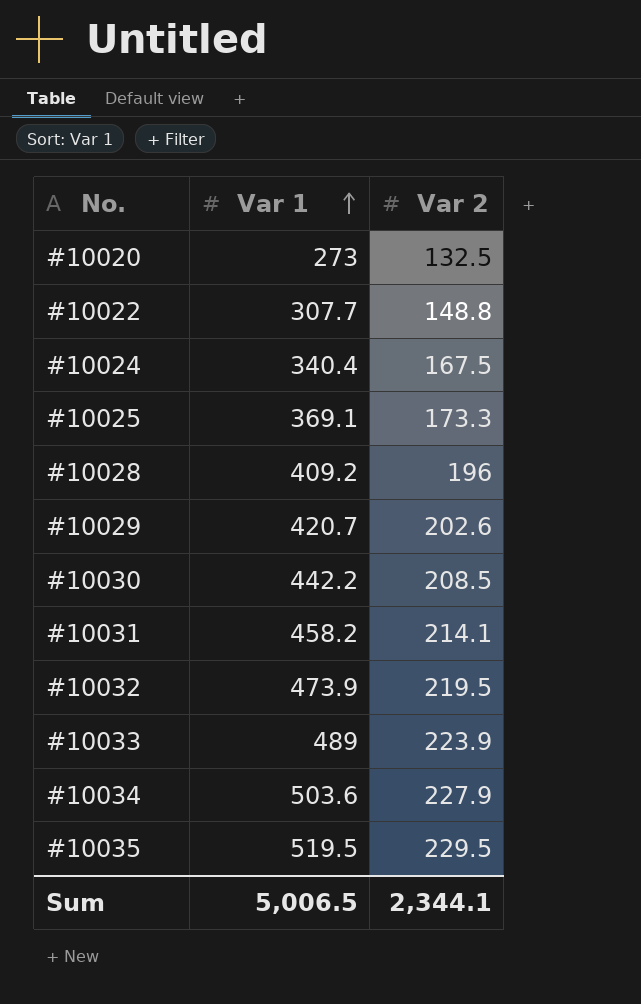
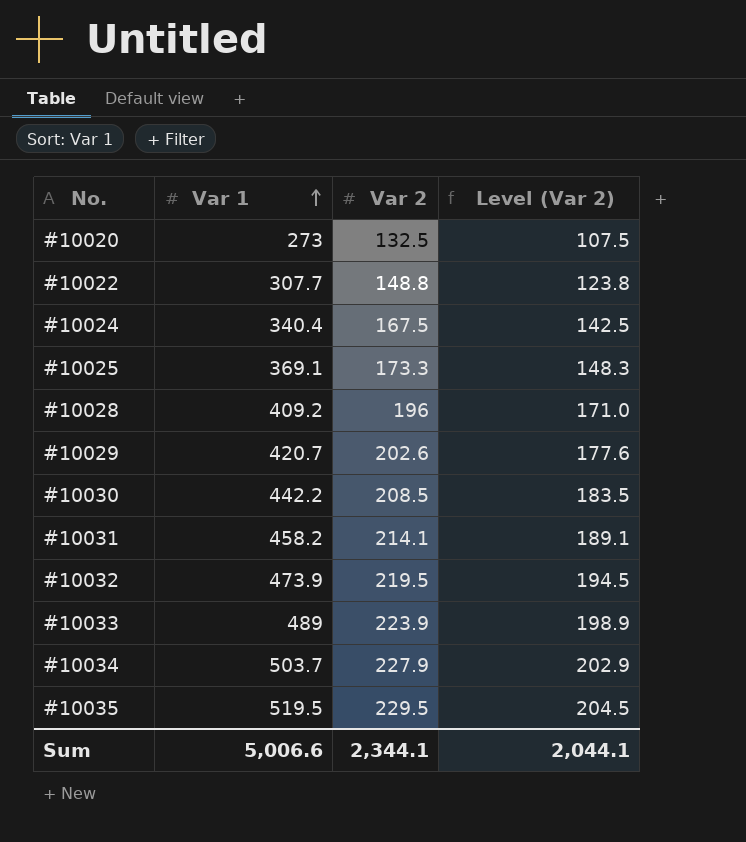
column Level (Var 2) | formula: none -> [Var 2] - 25
#10034 | Var 1: 503.6 -> 503.7
Sum | Var 1: 5,006.5 -> 5,006.6

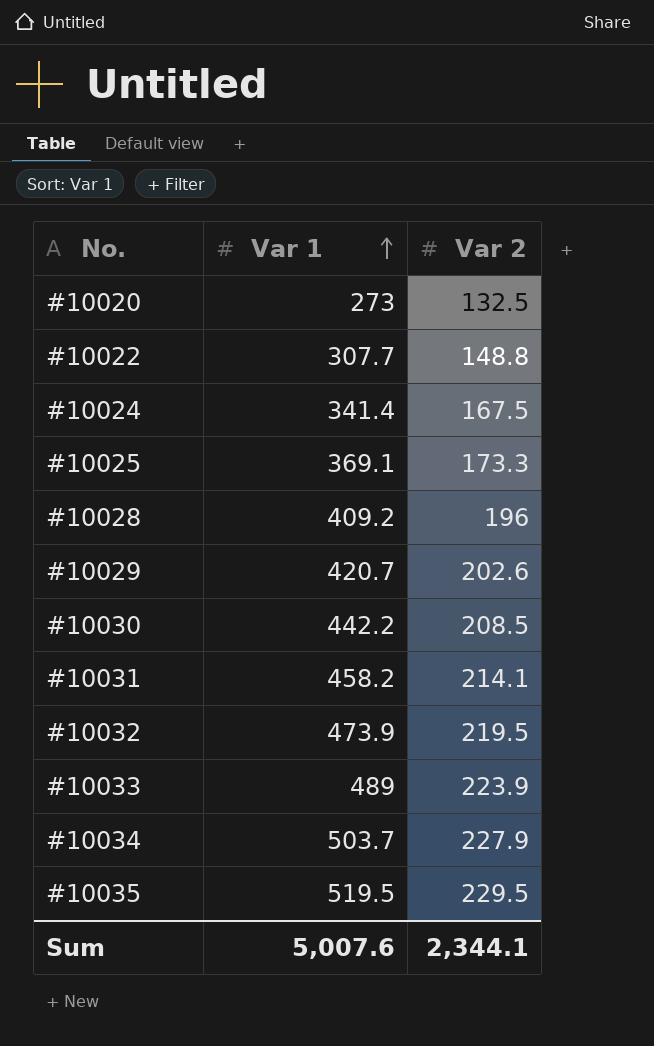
column Level (Var 2) | formula: [Var 2] - 25 -> none
#10024 | Var 1: 340.4 -> 341.4
Sum | Var 1: 5,006.6 -> 5,007.6

